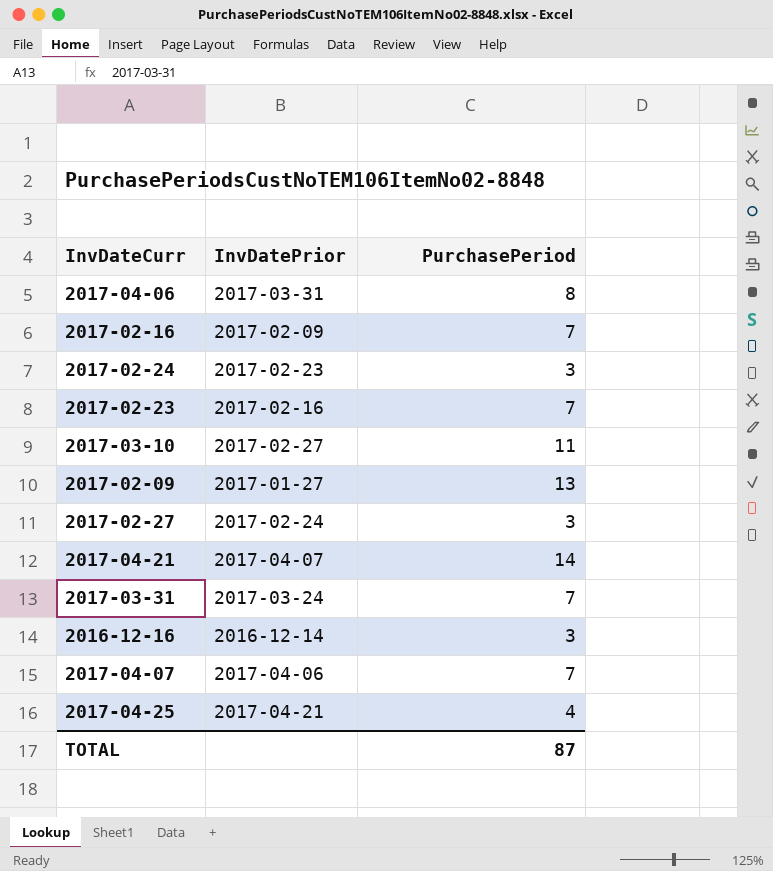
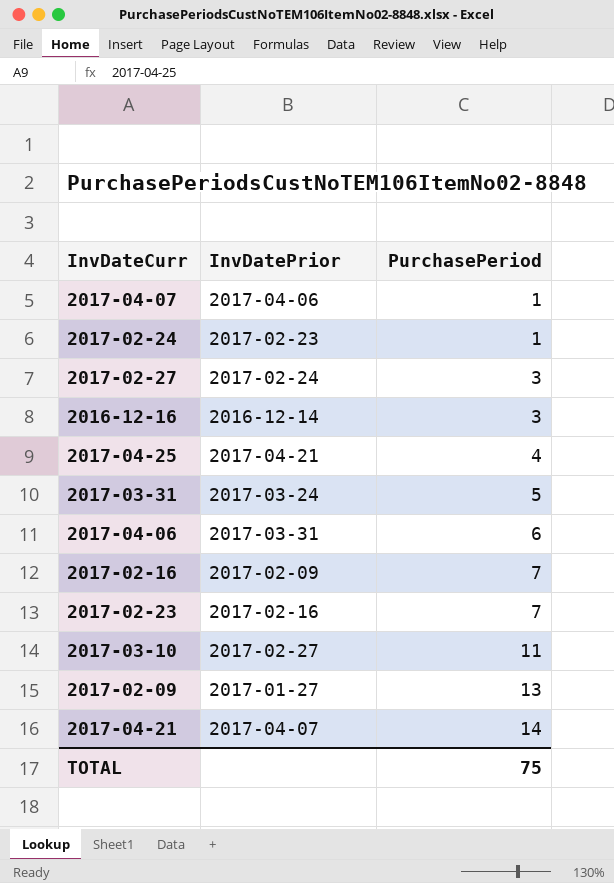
row order: none -> PurchasePeriod ascending
2017-04-07 | PurchasePeriod: 7 -> 1
2017-02-24 | PurchasePeriod: 3 -> 1
2017-03-31 | PurchasePeriod: 7 -> 5
2017-04-06 | PurchasePeriod: 8 -> 6
TOTAL | PurchasePeriod: 87 -> 75

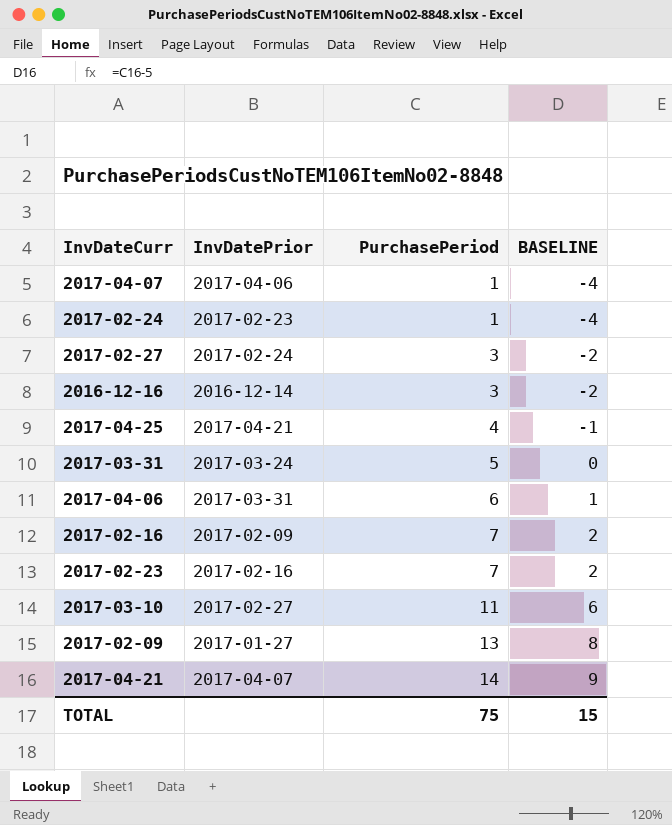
column BASELINE | formula: none -> [PurchasePeriod] - 5

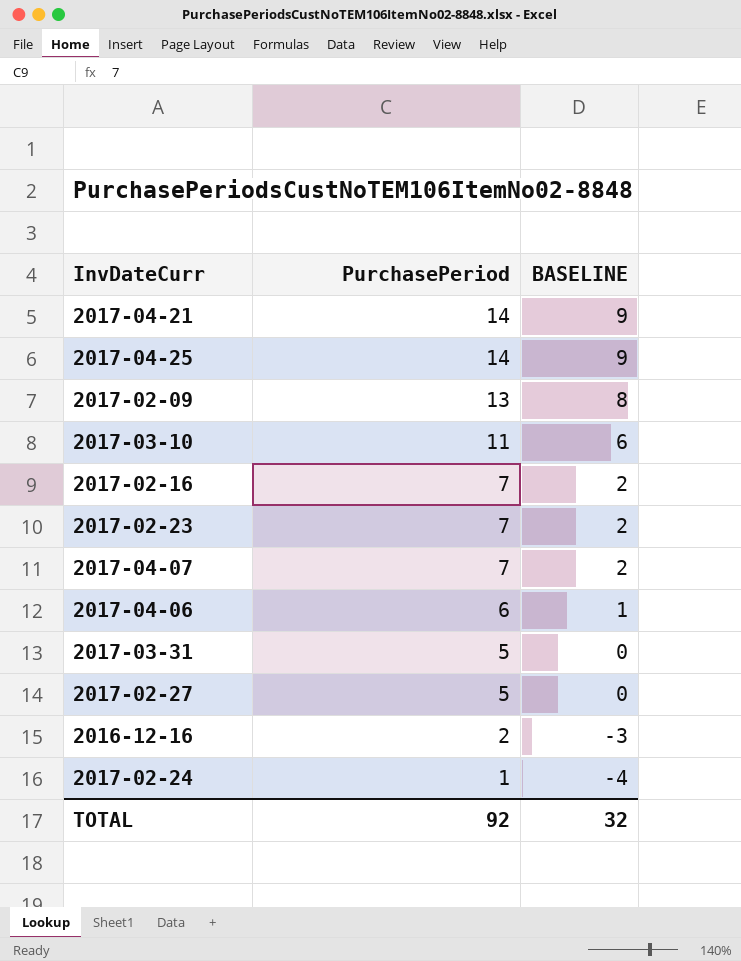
row order: PurchasePeriod ascending -> PurchasePeriod descending
column InvDatePrior | position: 2 -> none
2017-04-25 | PurchasePeriod: 4 -> 14
2017-04-25 | BASELINE: -1 -> 9
2017-04-07 | PurchasePeriod: 1 -> 7
2017-04-07 | BASELINE: -4 -> 2
2017-02-27 | PurchasePeriod: 3 -> 5
2017-02-27 | BASELINE: -2 -> 0
2016-12-16 | PurchasePeriod: 3 -> 2
2016-12-16 | BASELINE: -2 -> -3
TOTAL | PurchasePeriod: 75 -> 92
TOTAL | BASELINE: 15 -> 32

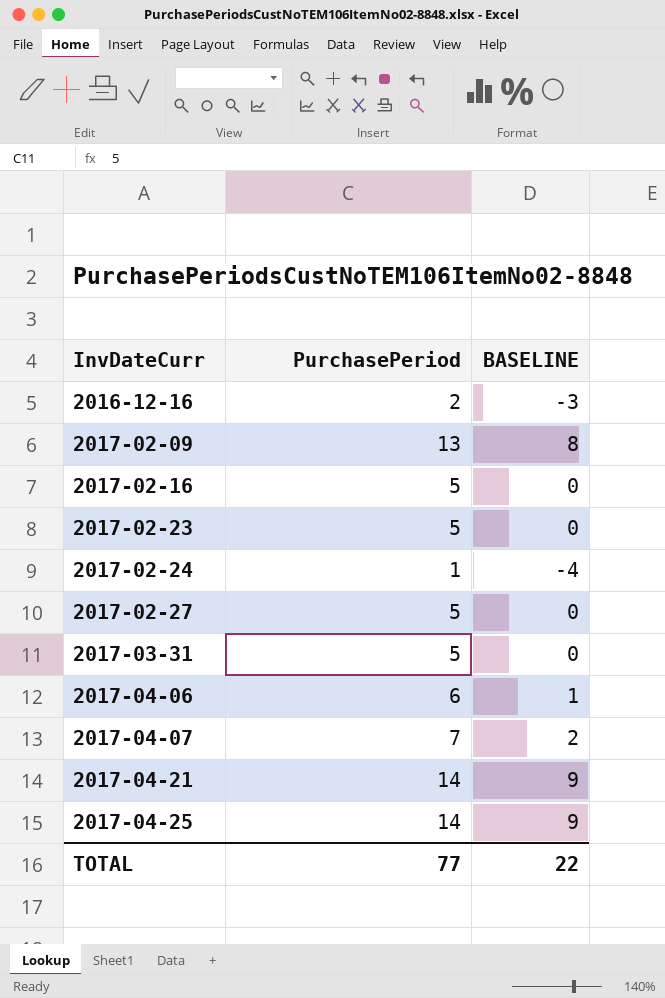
row order: PurchasePeriod descending -> InvDateCurr ascending
row 2017-03-10: 11 | 6 -> none
2017-02-16 | PurchasePeriod: 7 -> 5
2017-02-16 | BASELINE: 2 -> 0
2017-02-23 | PurchasePeriod: 7 -> 5
2017-02-23 | BASELINE: 2 -> 0
TOTAL | PurchasePeriod: 92 -> 77
TOTAL | BASELINE: 32 -> 22

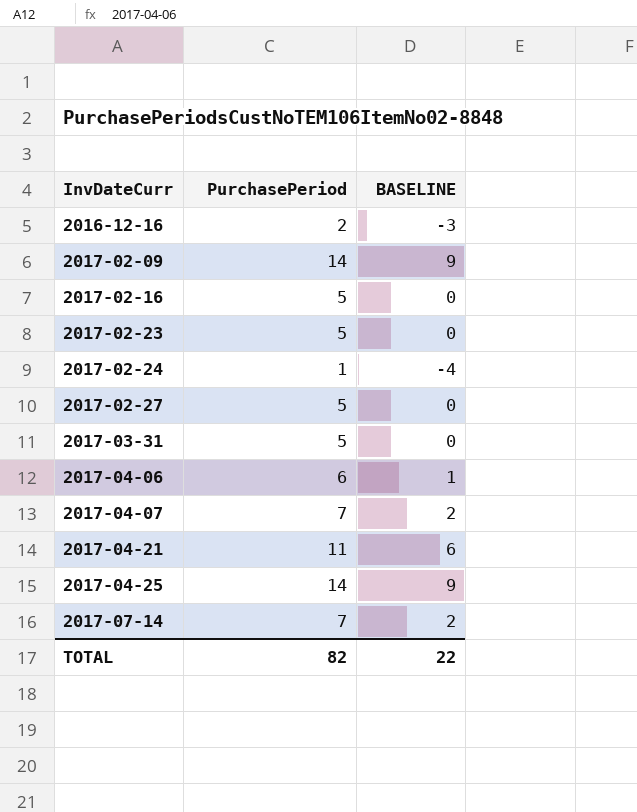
2017-02-09 | PurchasePeriod: 13 -> 14
2017-02-09 | BASELINE: 8 -> 9
2017-04-21 | PurchasePeriod: 14 -> 11
2017-04-21 | BASELINE: 9 -> 6
row 2017-07-14: none -> 7 | 2
TOTAL | PurchasePeriod: 77 -> 82

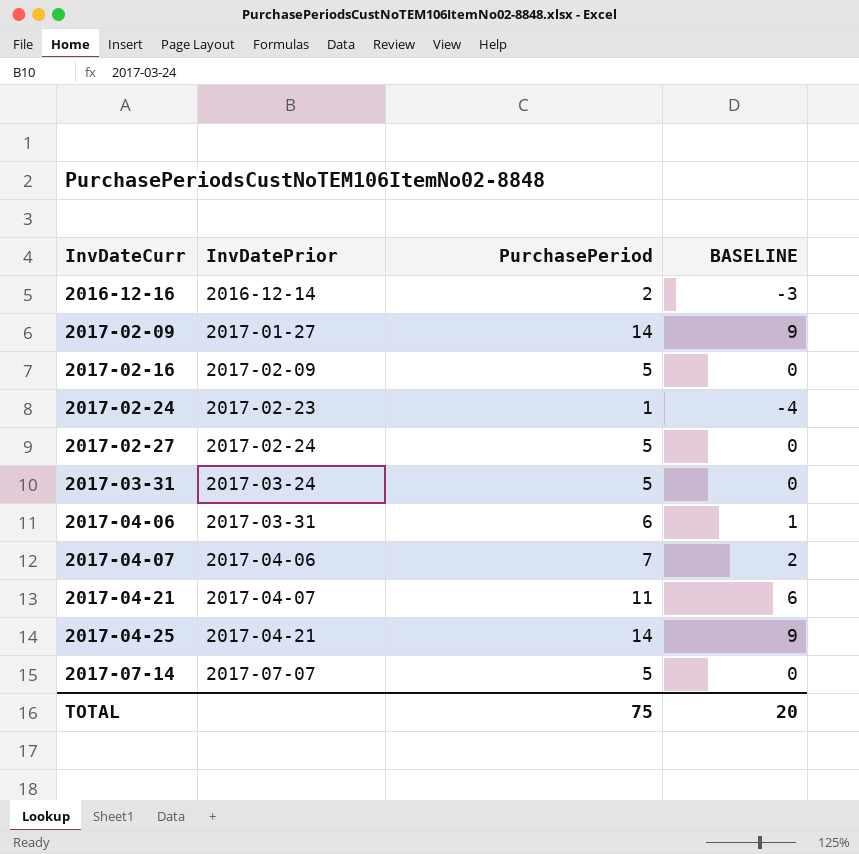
column InvDatePrior | position: none -> 2
row 2017-02-23: 5 | 0 -> none
2017-07-14 | PurchasePeriod: 7 -> 5
2017-07-14 | BASELINE: 2 -> 0
TOTAL | PurchasePeriod: 82 -> 75
TOTAL | BASELINE: 22 -> 20

